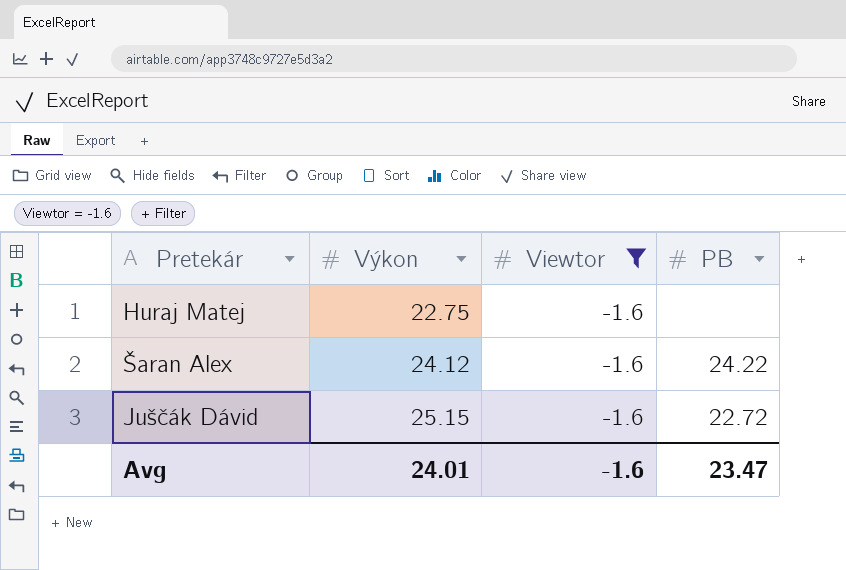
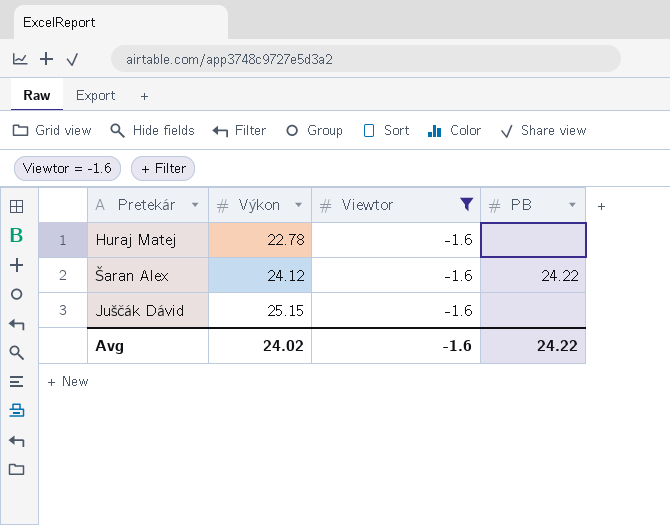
Huraj Matej | Výkon: 22.75 -> 22.78
Juščák Dávid | PB: 22.72 -> none
Avg | Výkon: 24.01 -> 24.02
Avg | PB: 23.47 -> 24.22

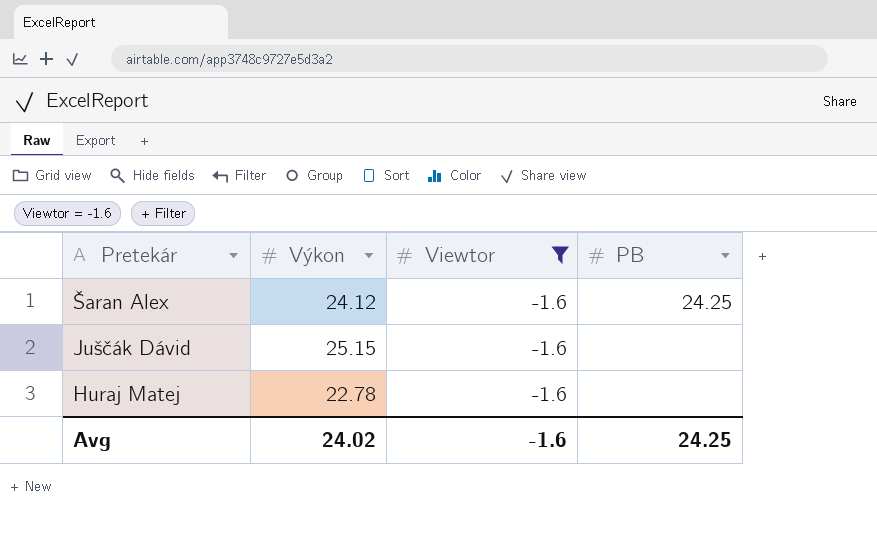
row order: Výkon ascending -> Pretekár descending
Šaran Alex | PB: 24.22 -> 24.25
Avg | PB: 24.22 -> 24.25

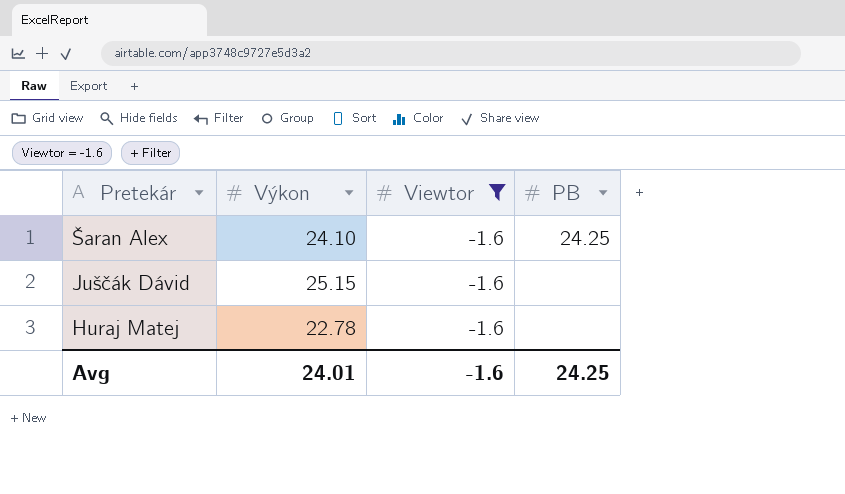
Šaran Alex | Výkon: 24.12 -> 24.10
Avg | Výkon: 24.02 -> 24.01

